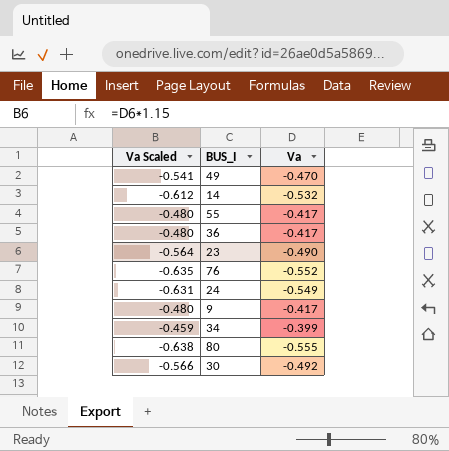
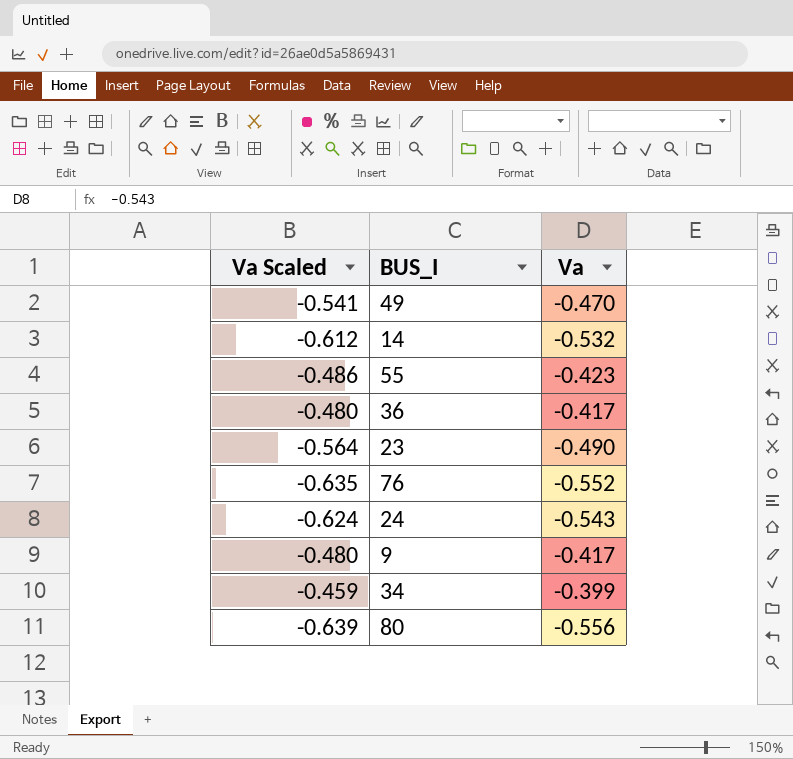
row 30: -0.566 | -0.492 -> none
55 | Va Scaled: -0.480 -> -0.486
55 | Va: -0.417 -> -0.423
24 | Va Scaled: -0.631 -> -0.624
24 | Va: -0.549 -> -0.543
80 | Va Scaled: -0.638 -> -0.639
80 | Va: -0.555 -> -0.556

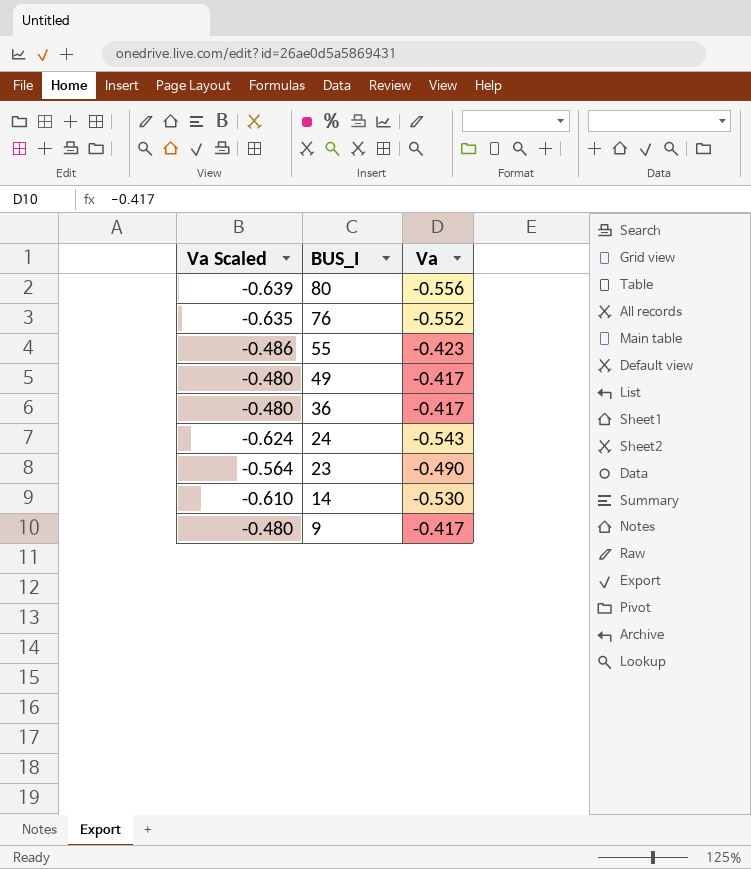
row order: none -> BUS_I descending
row 34: -0.459 | -0.399 -> none
49 | Va Scaled: -0.541 -> -0.480
49 | Va: -0.470 -> -0.417
14 | Va Scaled: -0.612 -> -0.610
14 | Va: -0.532 -> -0.530

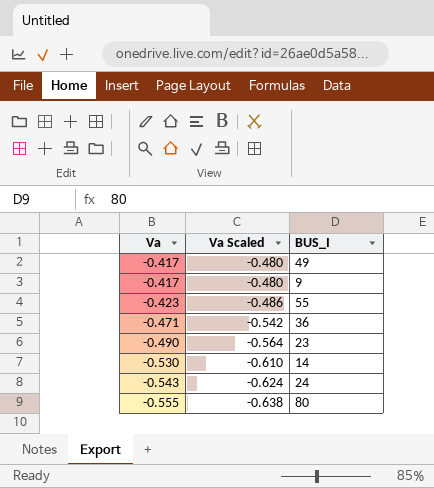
row order: BUS_I descending -> Va descending
column Va | position: 3 -> 1
row 76: -0.635 | -0.552 -> none
36 | Va: -0.417 -> -0.471
36 | Va Scaled: -0.480 -> -0.542
80 | Va: -0.556 -> -0.555
80 | Va Scaled: -0.639 -> -0.638

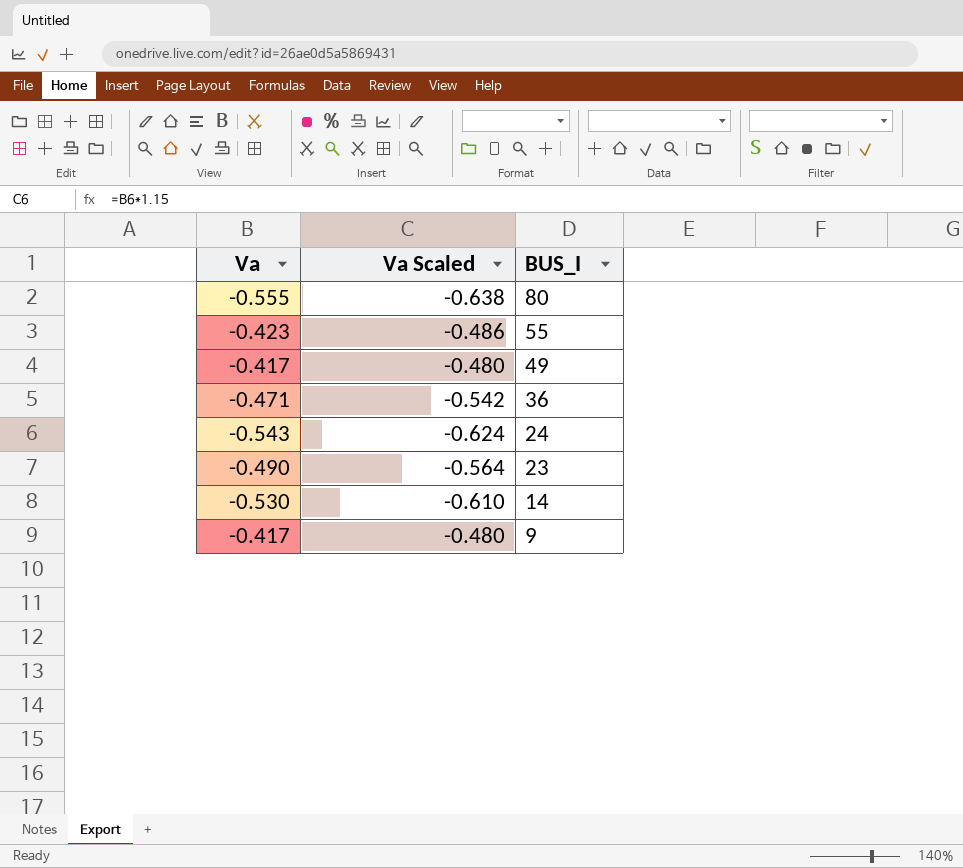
row order: Va descending -> BUS_I descending

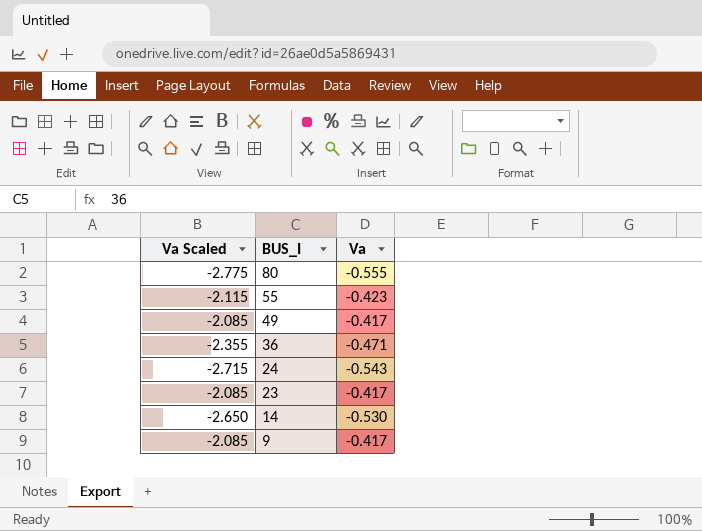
column Va Scaled | formula: [Va] * 1.15 -> [Va] * 5
column Va | position: 1 -> 3
23 | Va: -0.490 -> -0.417

